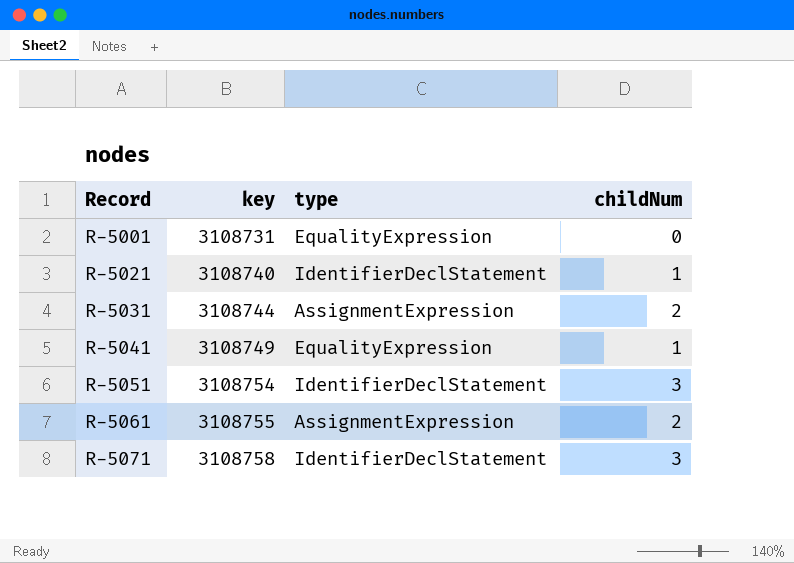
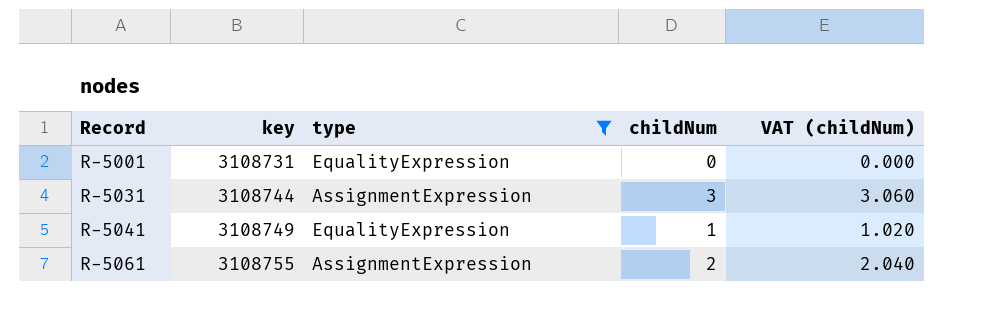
filter: none -> type != IdentifierDeclStatement
column VAT (childNum) | formula: none -> [childNum] * 1.02
R-5031 | childNum: 2 -> 3

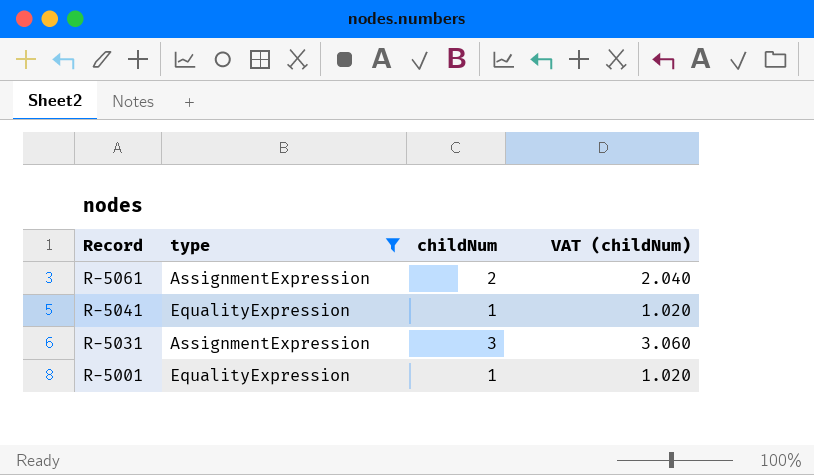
row order: Record ascending -> Record descending
column key | position: 2 -> none
R-5001 | childNum: 0 -> 1
R-5001 | VAT (childNum): 0.000 -> 1.020

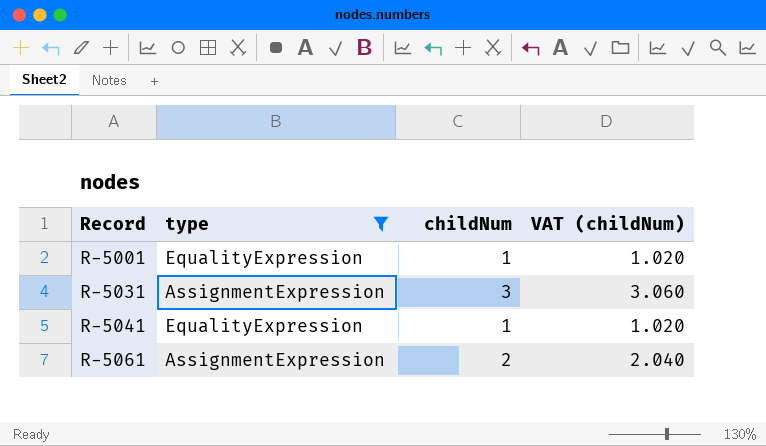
row order: Record descending -> Record ascending

